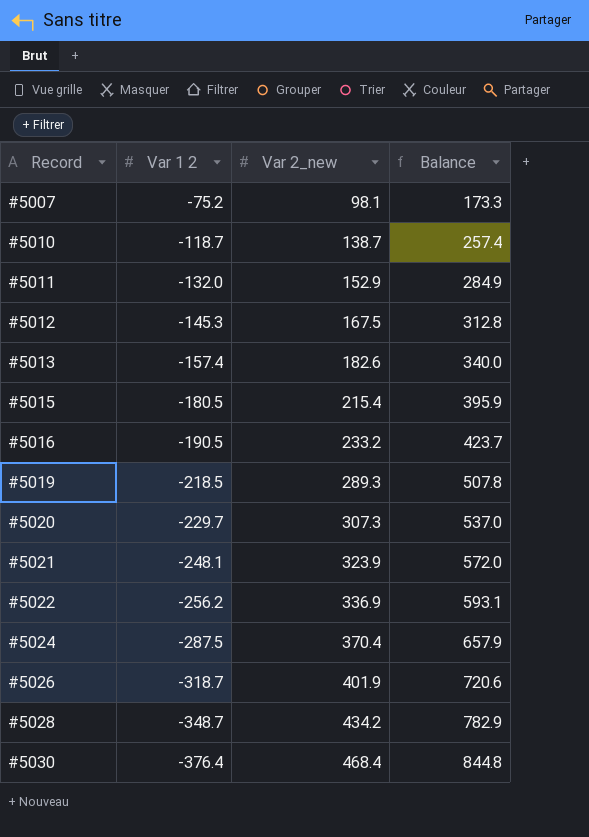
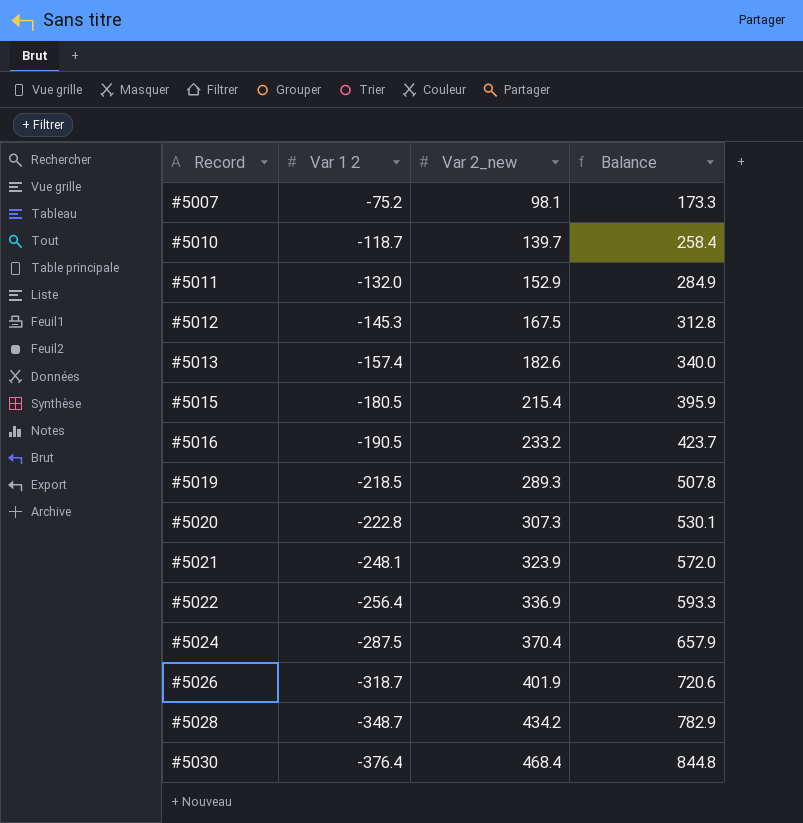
#5010 | Var 2_new: 138.7 -> 139.7
#5010 | Balance: 257.4 -> 258.4
#5020 | Var 1 2: -229.7 -> -222.8
#5020 | Balance: 537.0 -> 530.1
#5022 | Var 1 2: -256.2 -> -256.4
#5022 | Balance: 593.1 -> 593.3

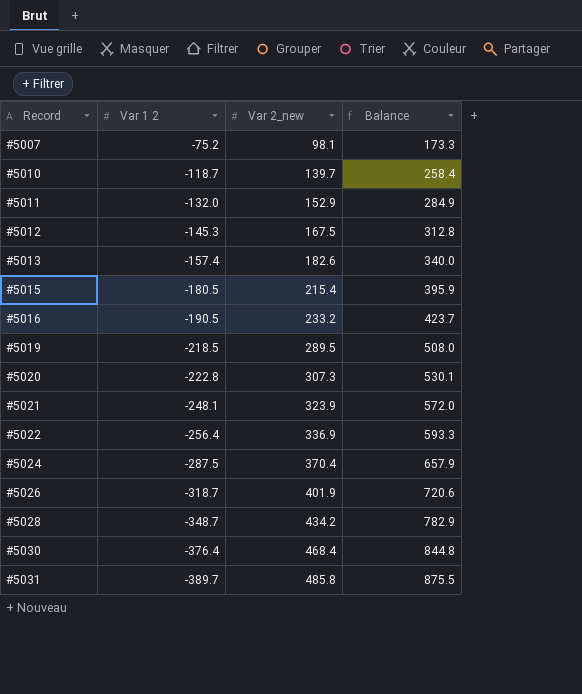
#5019 | Var 2_new: 289.3 -> 289.5
#5019 | Balance: 507.8 -> 508.0
row #5031: none -> -389.7 | 485.8 | 875.5

